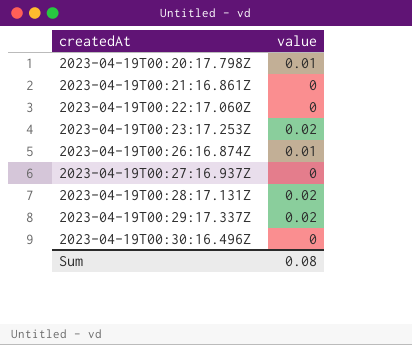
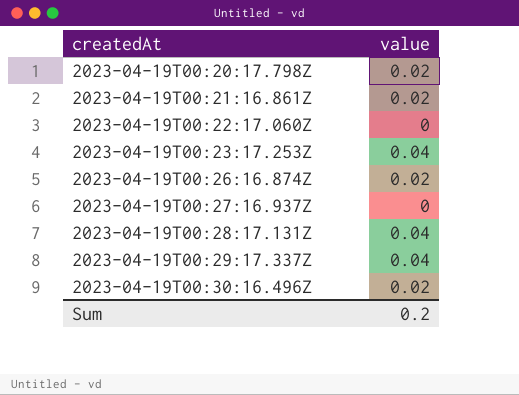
2023-04-19T00:20:17.798Z | value: 0.01 -> 0.02
2023-04-19T00:21:16.861Z | value: 0 -> 0.02
2023-04-19T00:23:17.253Z | value: 0.02 -> 0.04
2023-04-19T00:26:16.874Z | value: 0.01 -> 0.02
2023-04-19T00:28:17.131Z | value: 0.02 -> 0.04
2023-04-19T00:29:17.337Z | value: 0.02 -> 0.04
2023-04-19T00:30:16.496Z | value: 0 -> 0.02
Sum | value: 0.08 -> 0.2

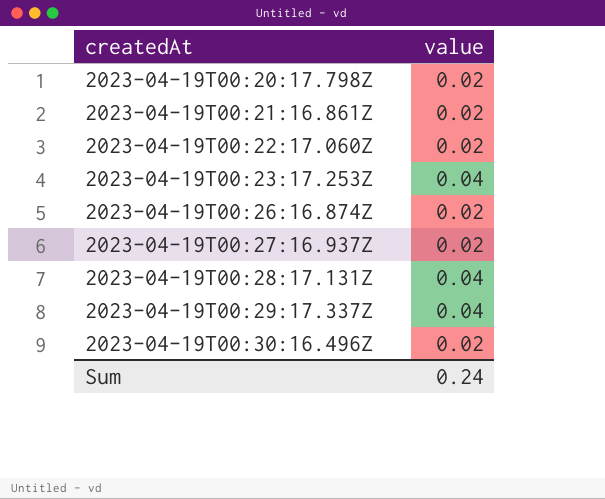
2023-04-19T00:22:17.060Z | value: 0 -> 0.02
2023-04-19T00:27:16.937Z | value: 0 -> 0.02
Sum | value: 0.2 -> 0.24

